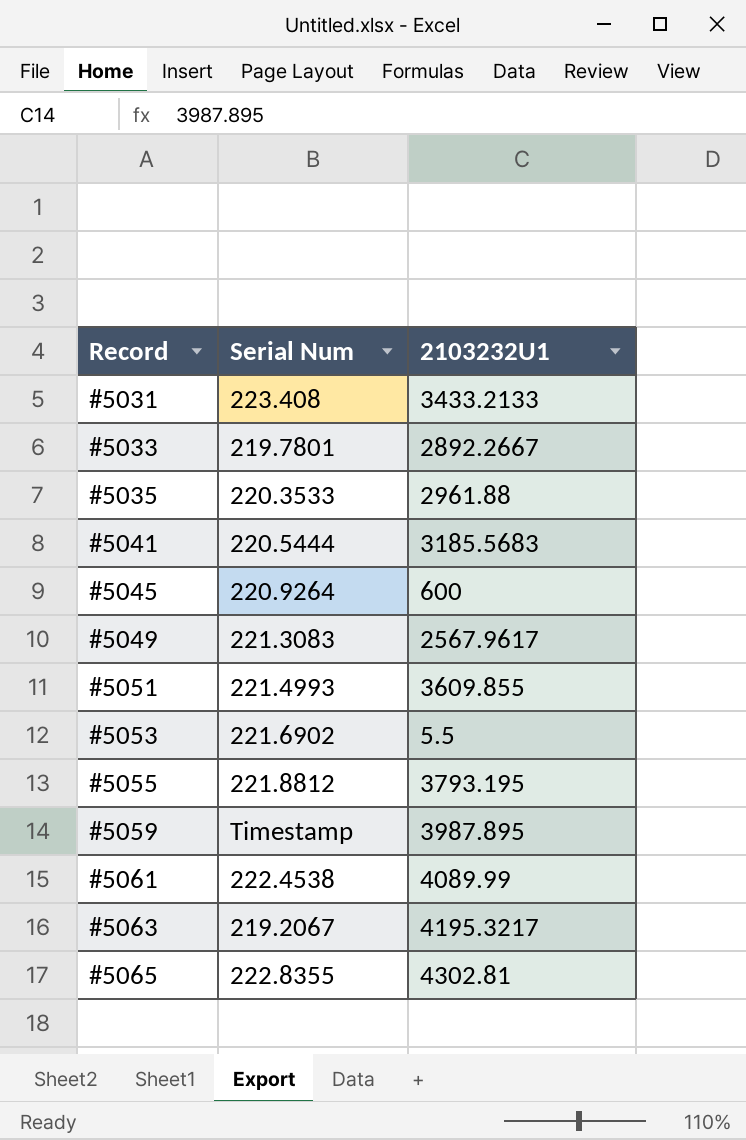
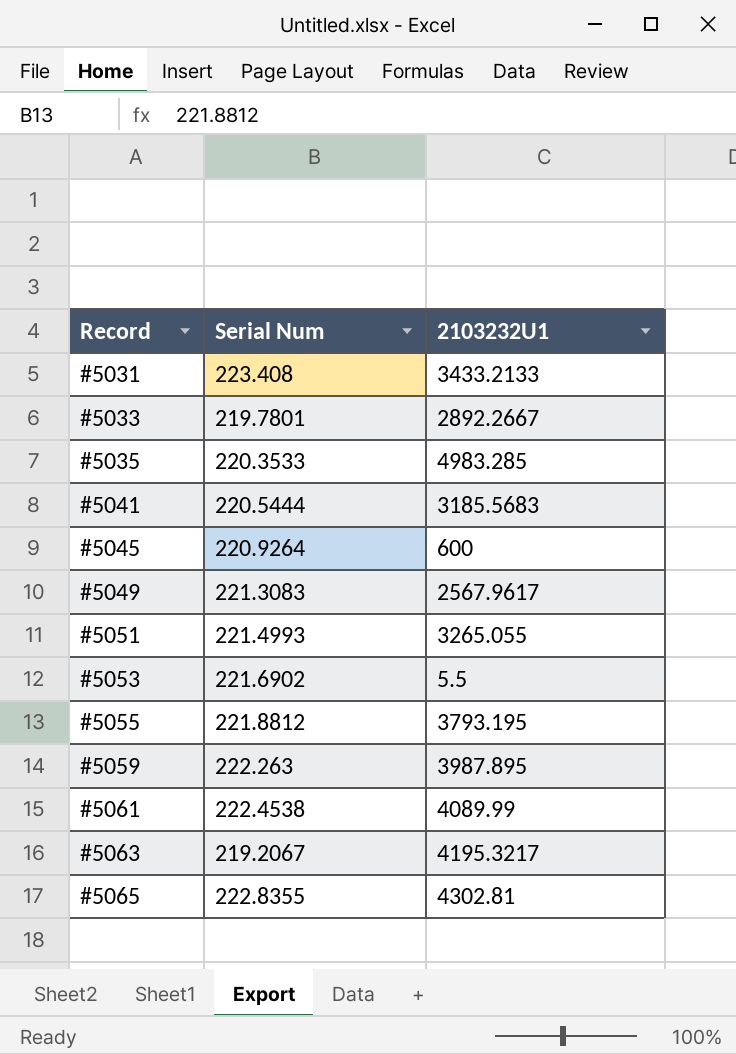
#5035 | 2103232U1: 2961.88 -> 4983.285
#5051 | 2103232U1: 3609.855 -> 3265.055
#5059 | Serial Num: Timestamp -> 222.263

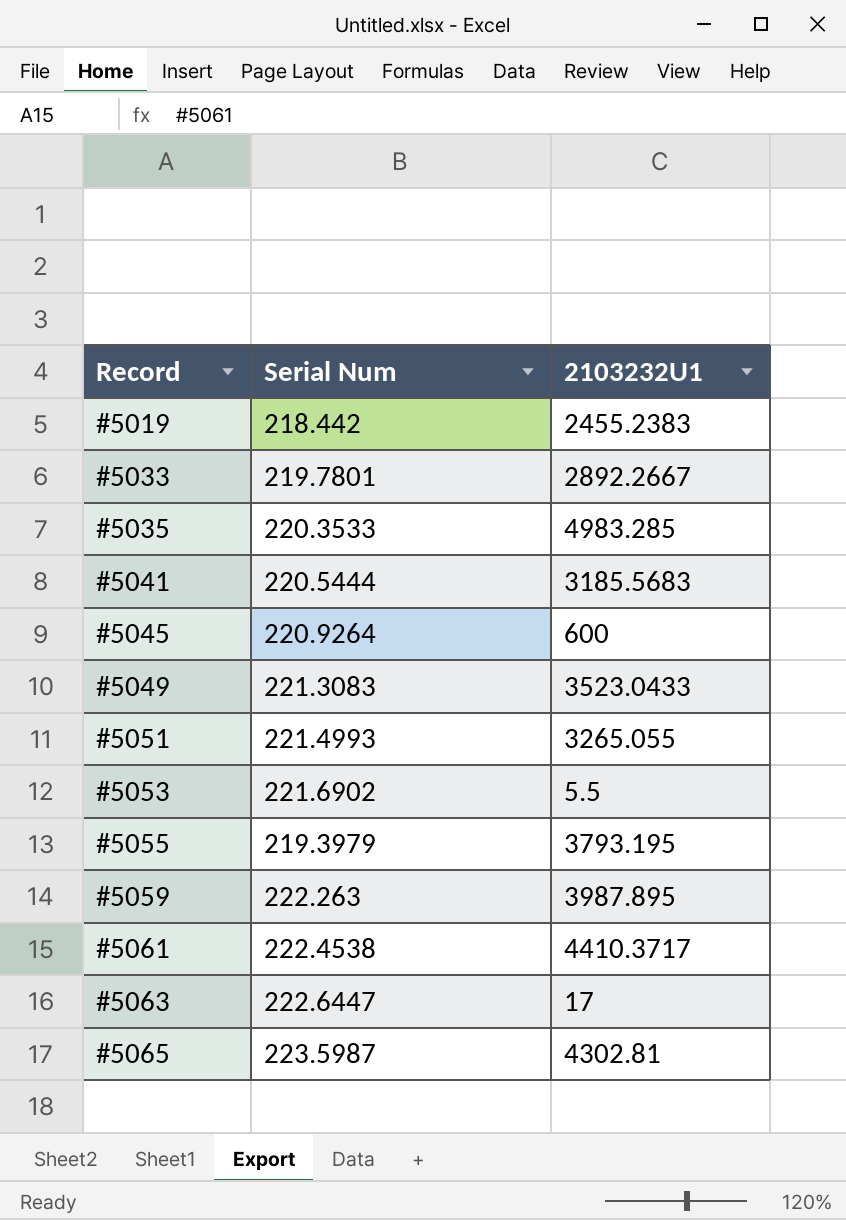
row #5031: 223.408 | 3433.2133 -> none
row #5019: none -> 218.442 | 2455.2383
#5049 | 2103232U1: 2567.9617 -> 3523.0433
#5055 | Serial Num: 221.8812 -> 219.3979
#5061 | 2103232U1: 4089.99 -> 4410.3717
#5063 | Serial Num: 219.2067 -> 222.6447
#5063 | 2103232U1: 4195.3217 -> 17
#5065 | Serial Num: 222.8355 -> 223.5987

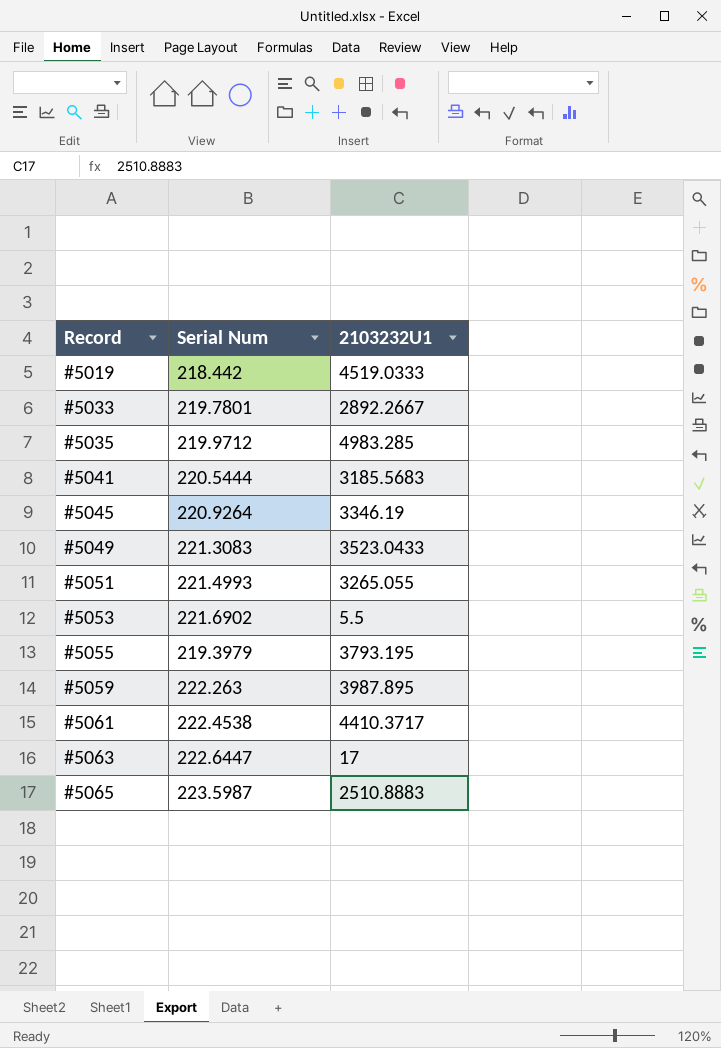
#5019 | 2103232U1: 2455.2383 -> 4519.0333
#5035 | Serial Num: 220.3533 -> 219.9712
#5045 | 2103232U1: 600 -> 3346.19
#5065 | 2103232U1: 4302.81 -> 2510.8883

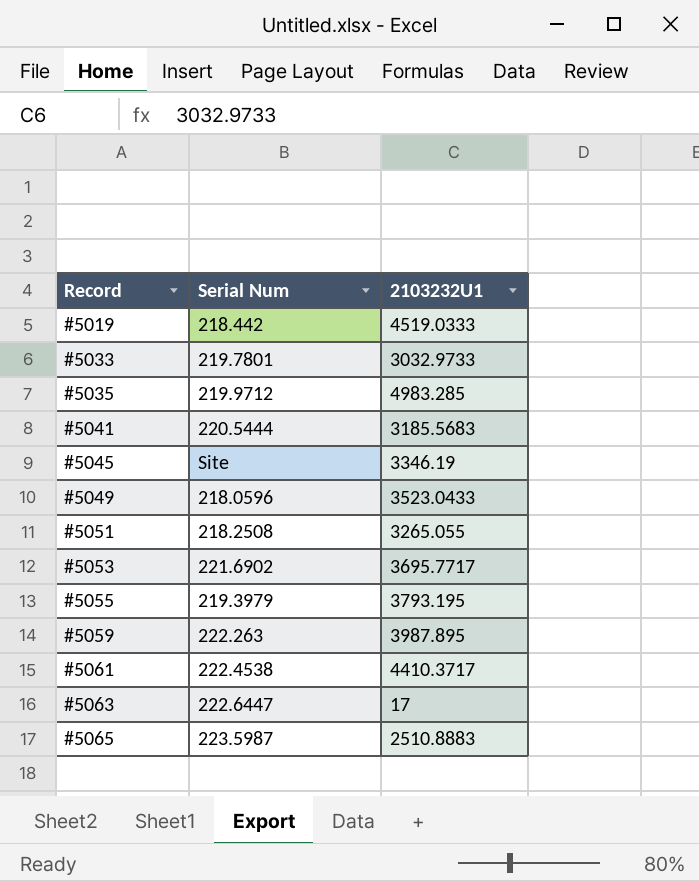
#5033 | 2103232U1: 2892.2667 -> 3032.9733
#5045 | Serial Num: 220.9264 -> Site
#5049 | Serial Num: 221.3083 -> 218.0596
#5051 | Serial Num: 221.4993 -> 218.2508
#5053 | 2103232U1: 5.5 -> 3695.7717

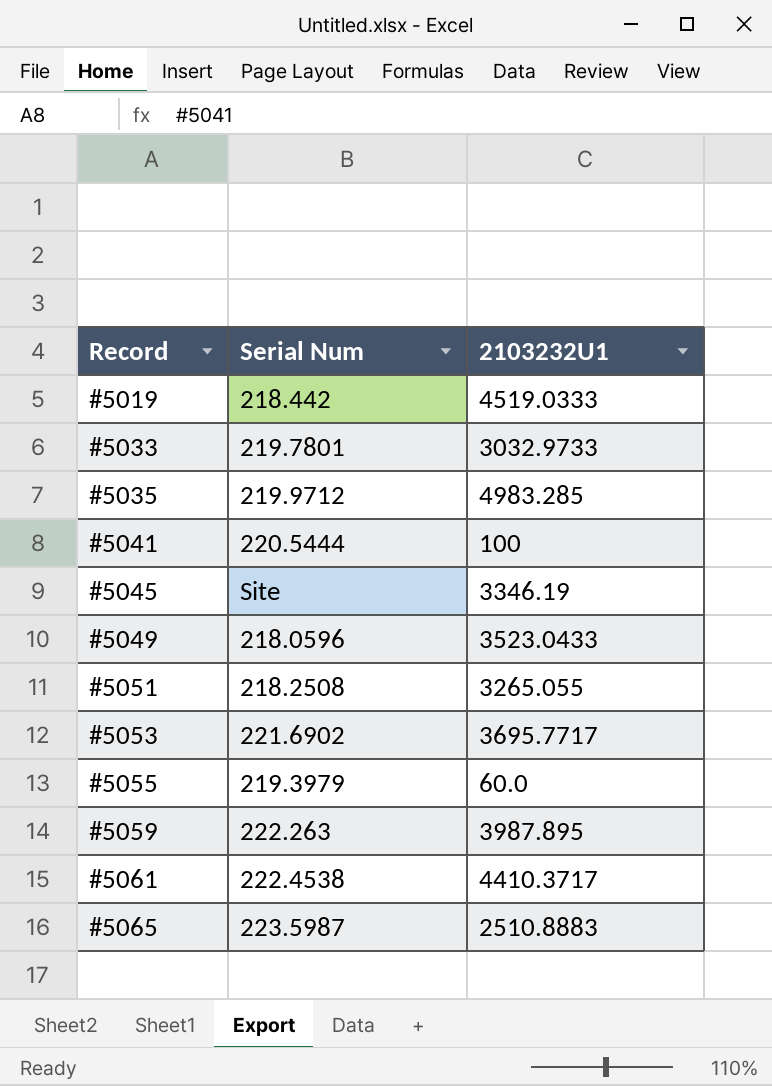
row #5063: 222.6447 | 17 -> none
#5041 | 2103232U1: 3185.5683 -> 100
#5055 | 2103232U1: 3793.195 -> 60.0

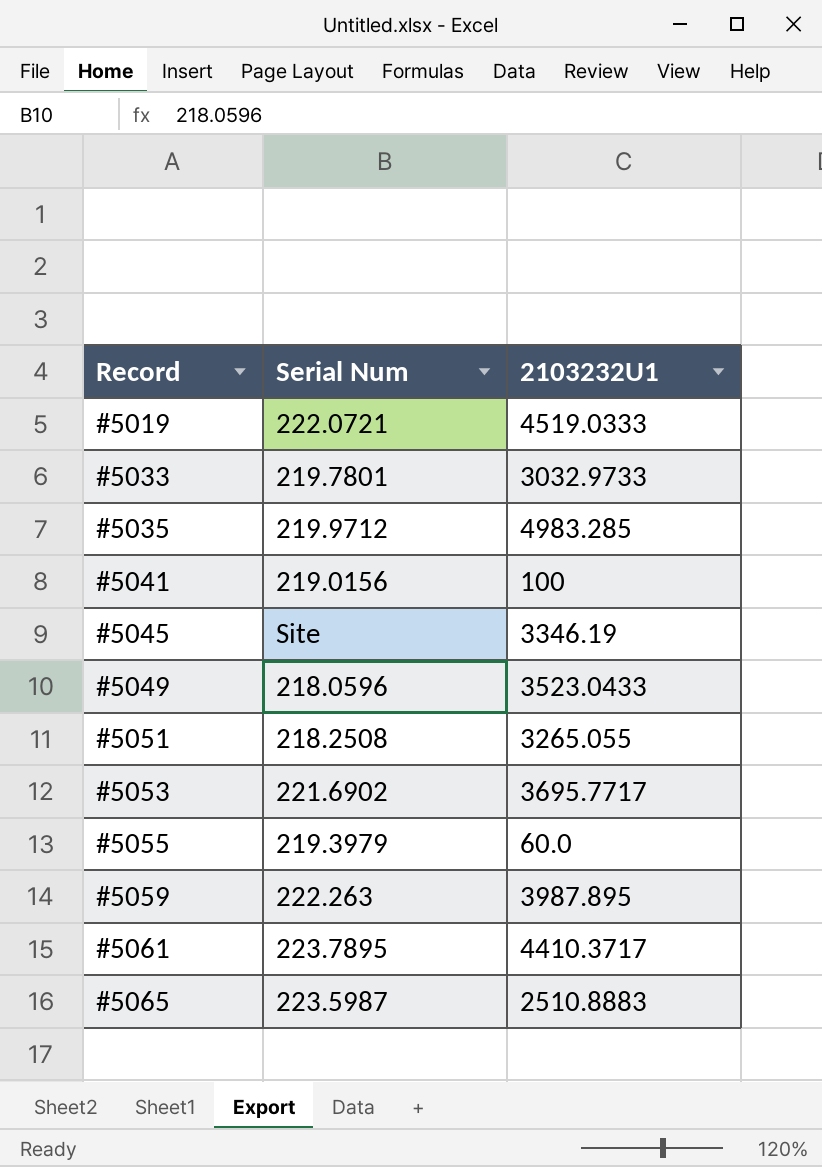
#5019 | Serial Num: 218.442 -> 222.0721
#5041 | Serial Num: 220.5444 -> 219.0156
#5061 | Serial Num: 222.4538 -> 223.7895

